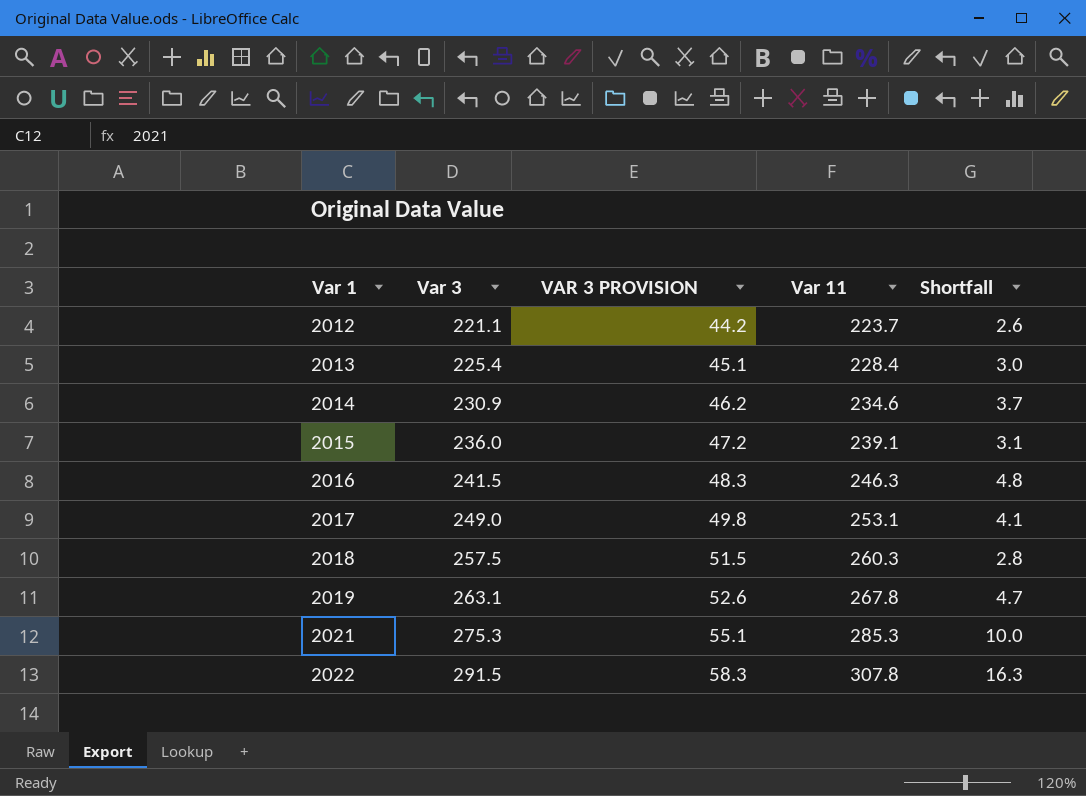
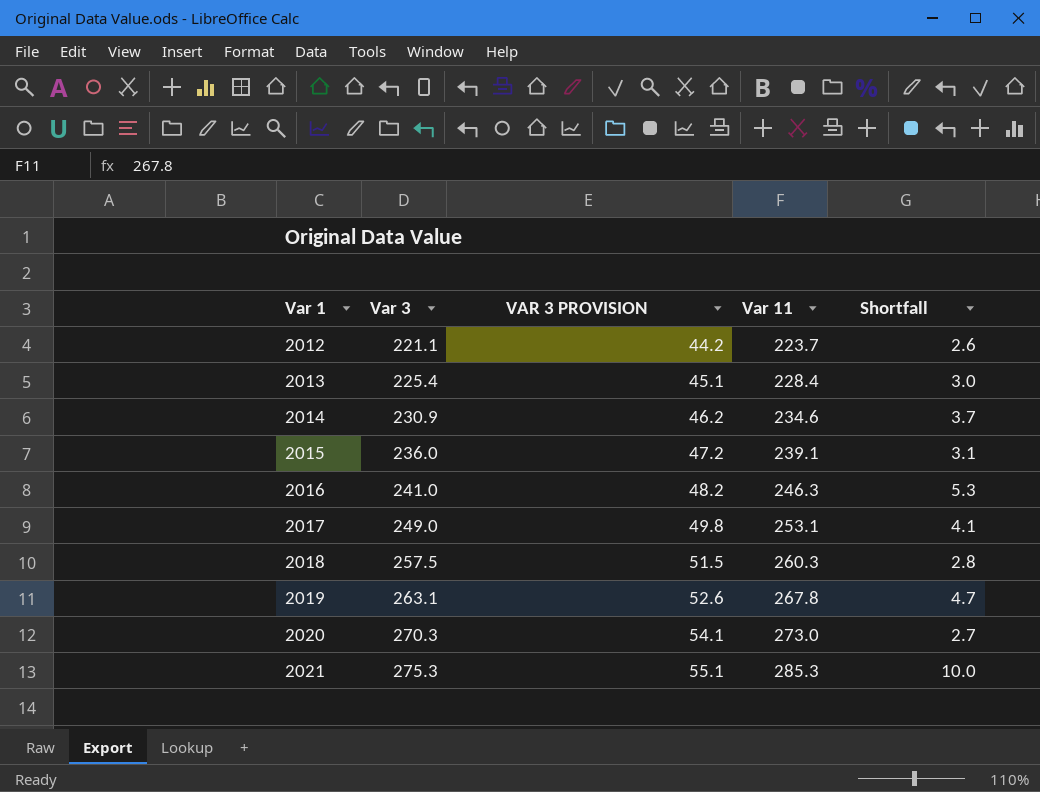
row 2022: 291.5 | 58.3 | 307.8 | 16.3 -> none
2016 | Var 3: 241.5 -> 241.0
2016 | VAR 3 PROVISION: 48.3 -> 48.2
2016 | Shortfall: 4.8 -> 5.3
row 2020: none -> 270.3 | 54.1 | 273.0 | 2.7

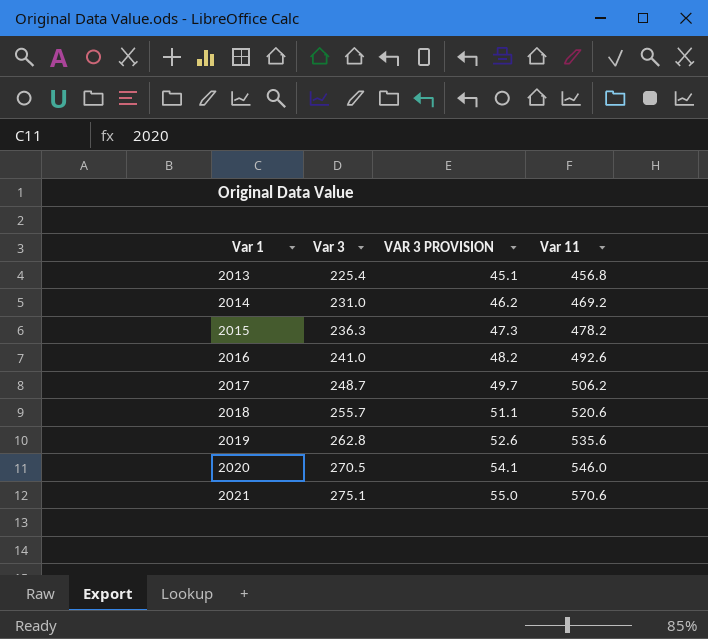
column Shortfall | formula: [Var 11] - [Var 3] -> none
row 2012: 221.1 | 44.2 | 223.7 | 2.6 -> none
2013 | Var 11: 228.4 -> 456.8
2014 | Var 3: 230.9 -> 231.0
2014 | Var 11: 234.6 -> 469.2
2015 | Var 3: 236.0 -> 236.3
2015 | VAR 3 PROVISION: 47.2 -> 47.3
2015 | Var 11: 239.1 -> 478.2
2016 | Var 11: 246.3 -> 492.6
2017 | Var 3: 249.0 -> 248.7
2017 | VAR 3 PROVISION: 49.8 -> 49.7
2017 | Var 11: 253.1 -> 506.2
2018 | Var 3: 257.5 -> 255.7
2018 | VAR 3 PROVISION: 51.5 -> 51.1
2018 | Var 11: 260.3 -> 520.6
2019 | Var 3: 263.1 -> 262.8
2019 | Var 11: 267.8 -> 535.6
2020 | Var 3: 270.3 -> 270.5
2020 | Var 11: 273.0 -> 546.0
2021 | Var 3: 275.3 -> 275.1
2021 | VAR 3 PROVISION: 55.1 -> 55.0
2021 | Var 11: 285.3 -> 570.6

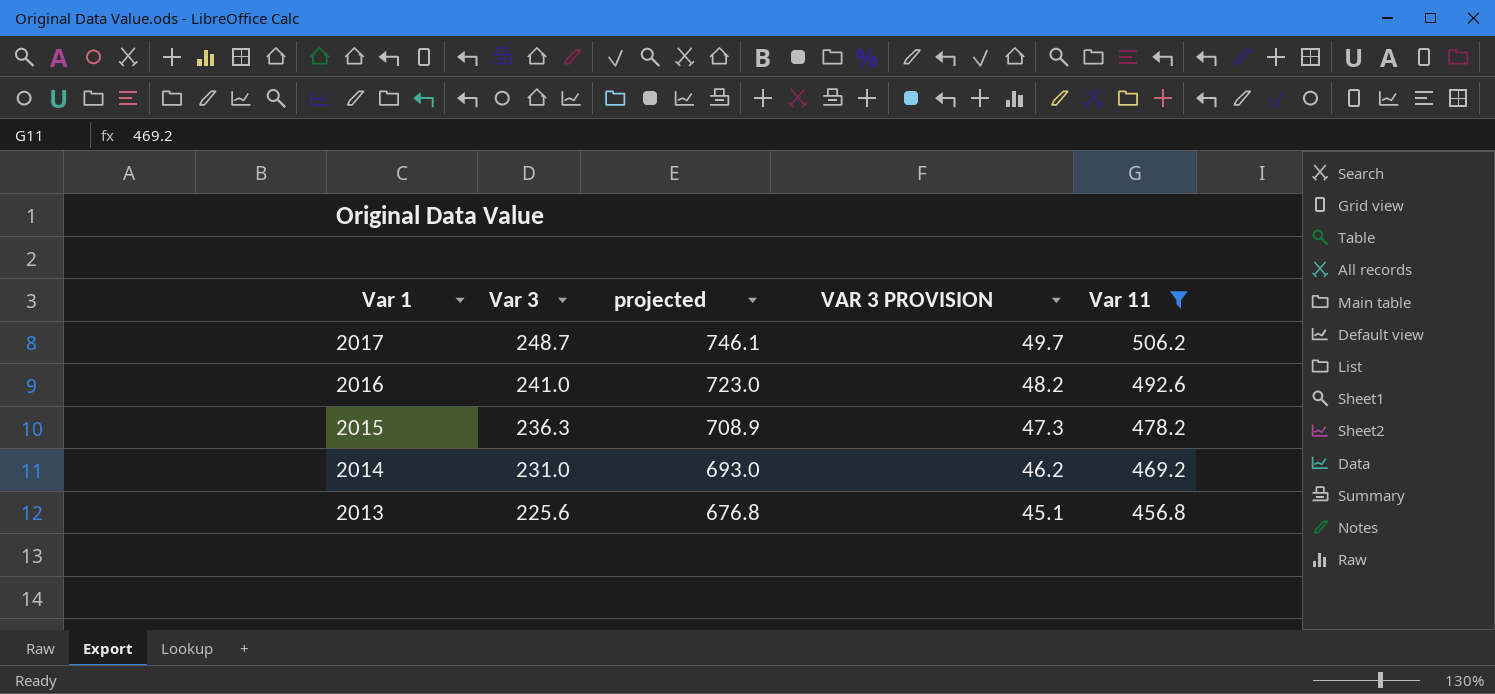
filter: none -> Var 11 <= 506.2
row order: Var 1 ascending -> Var 1 descending
column projected | formula: none -> [Var 3] * 3
2013 | Var 3: 225.4 -> 225.6

